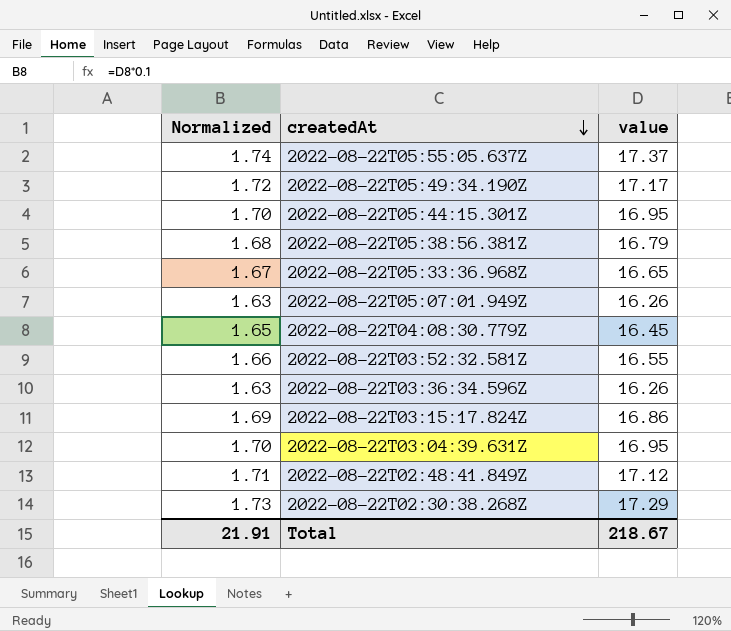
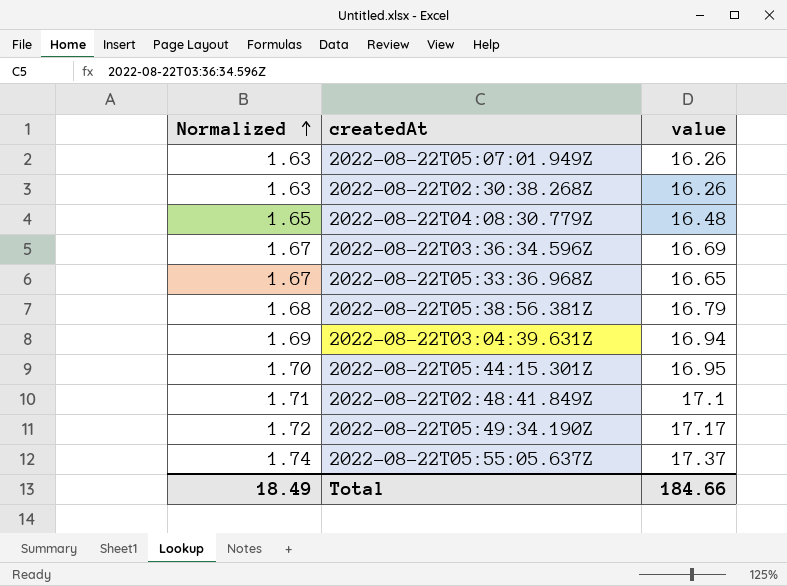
row order: createdAt descending -> Normalized ascending
row 2022-08-22T03:52:32.581Z: 1.66 | 16.55 -> none
row 2022-08-22T03:15:17.824Z: 1.69 | 16.86 -> none
2022-08-22T02:30:38.268Z | Normalized: 1.73 -> 1.63
2022-08-22T02:30:38.268Z | value: 17.29 -> 16.26
2022-08-22T04:08:30.779Z | value: 16.45 -> 16.48
2022-08-22T03:36:34.596Z | Normalized: 1.63 -> 1.67
2022-08-22T03:36:34.596Z | value: 16.26 -> 16.69
2022-08-22T03:04:39.631Z | Normalized: 1.70 -> 1.69
2022-08-22T03:04:39.631Z | value: 16.95 -> 16.94
2022-08-22T02:48:41.849Z | value: 17.12 -> 17.1
Total | Normalized: 21.91 -> 18.49
Total | value: 218.67 -> 184.66

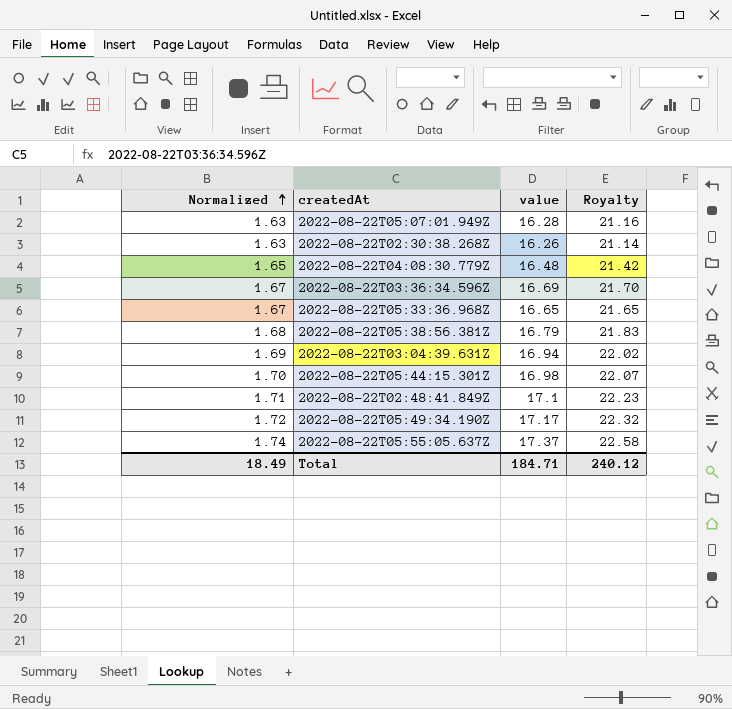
column Royalty | formula: none -> [value] * 1.3
2022-08-22T05:07:01.949Z | value: 16.26 -> 16.28
2022-08-22T05:44:15.301Z | value: 16.95 -> 16.98
Total | value: 184.66 -> 184.71

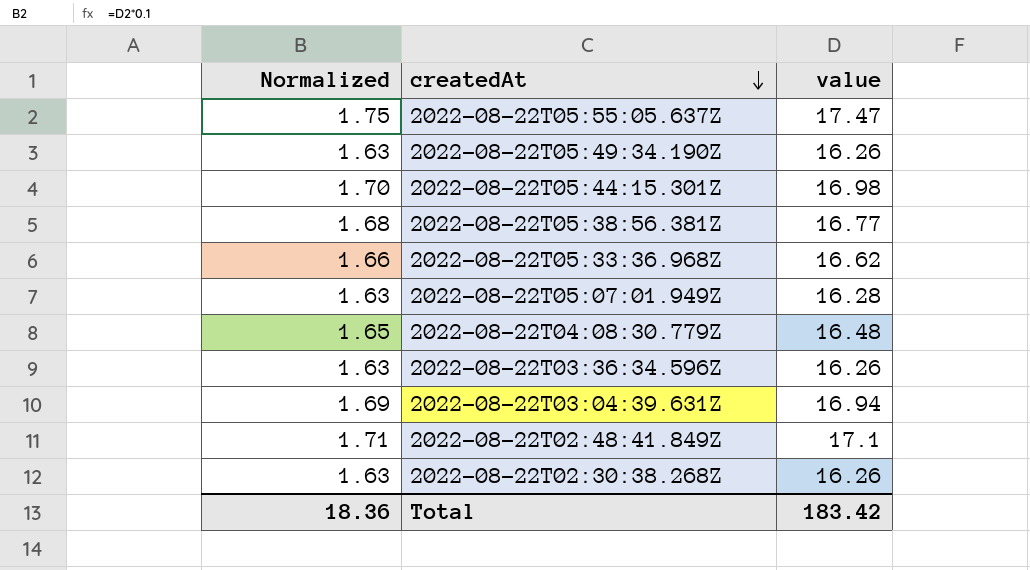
row order: Normalized ascending -> createdAt descending
column Royalty | formula: [value] * 1.3 -> none
2022-08-22T05:55:05.637Z | Normalized: 1.74 -> 1.75
2022-08-22T05:55:05.637Z | value: 17.37 -> 17.47
2022-08-22T05:49:34.190Z | Normalized: 1.72 -> 1.63
2022-08-22T05:49:34.190Z | value: 17.17 -> 16.26
2022-08-22T05:38:56.381Z | value: 16.79 -> 16.77
2022-08-22T05:33:36.968Z | Normalized: 1.67 -> 1.66
2022-08-22T05:33:36.968Z | value: 16.65 -> 16.62
2022-08-22T03:36:34.596Z | Normalized: 1.67 -> 1.63
2022-08-22T03:36:34.596Z | value: 16.69 -> 16.26
Total | Normalized: 18.49 -> 18.36
Total | value: 184.71 -> 183.42

